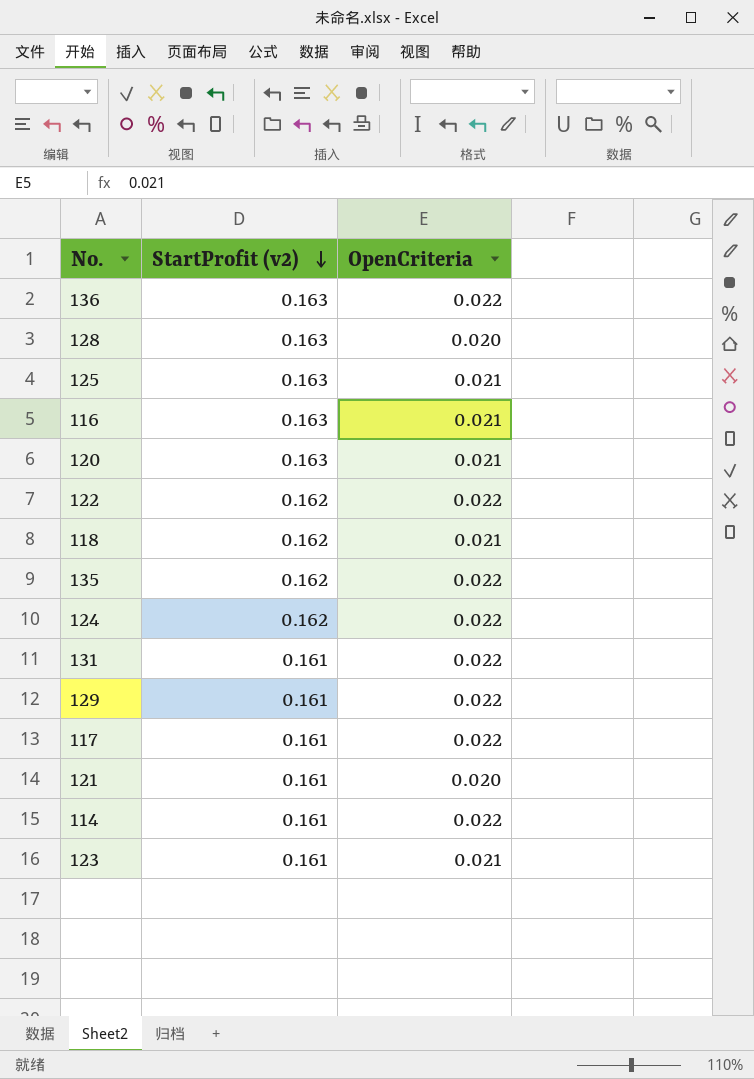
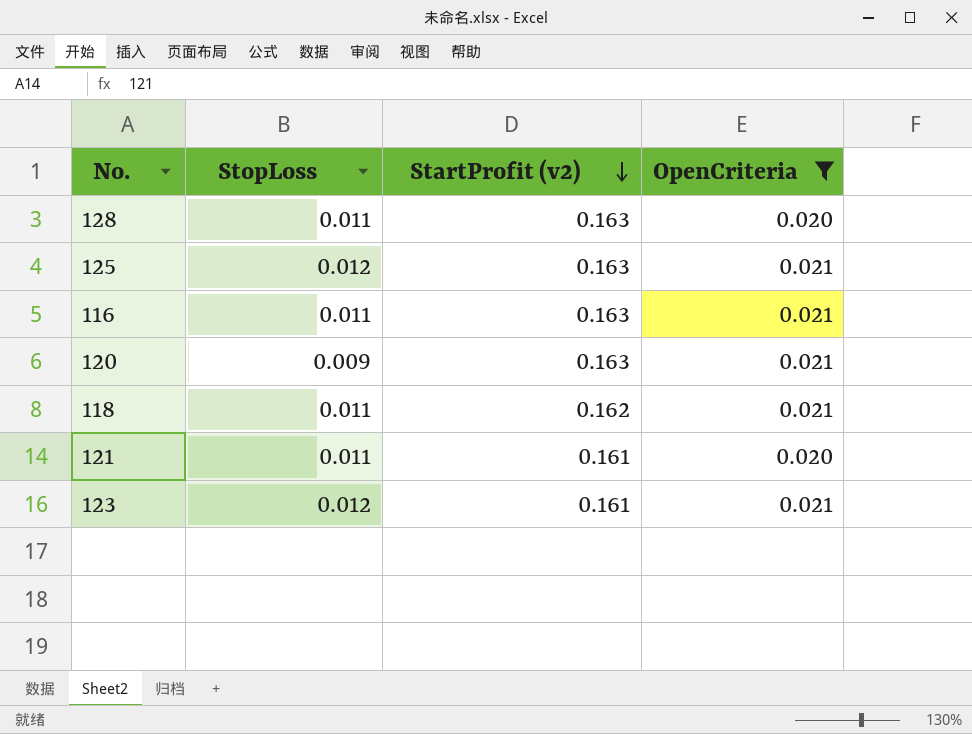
filter: none -> OpenCriteria != 0.022
column StopLoss | position: none -> 2

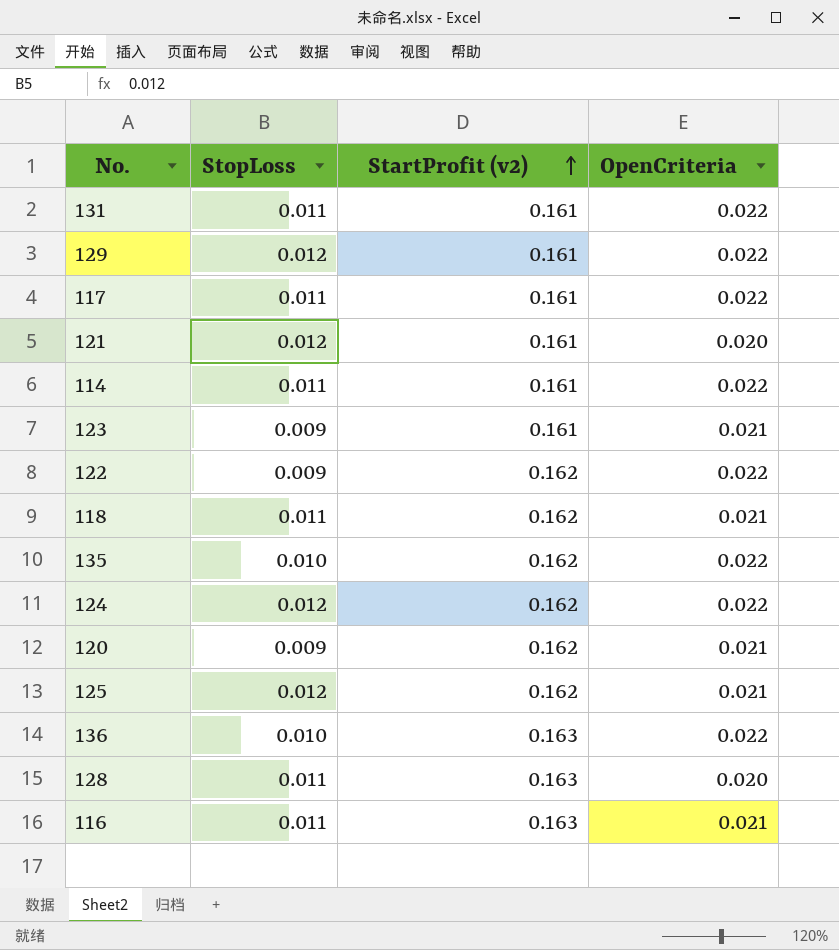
filter: OpenCriteria != 0.022 -> none
row order: StartProfit (v2) descending -> StartProfit (v2) ascending
121 | StopLoss: 0.011 -> 0.012
123 | StopLoss: 0.012 -> 0.009
120 | StartProfit (v2): 0.163 -> 0.162
125 | StartProfit (v2): 0.163 -> 0.162

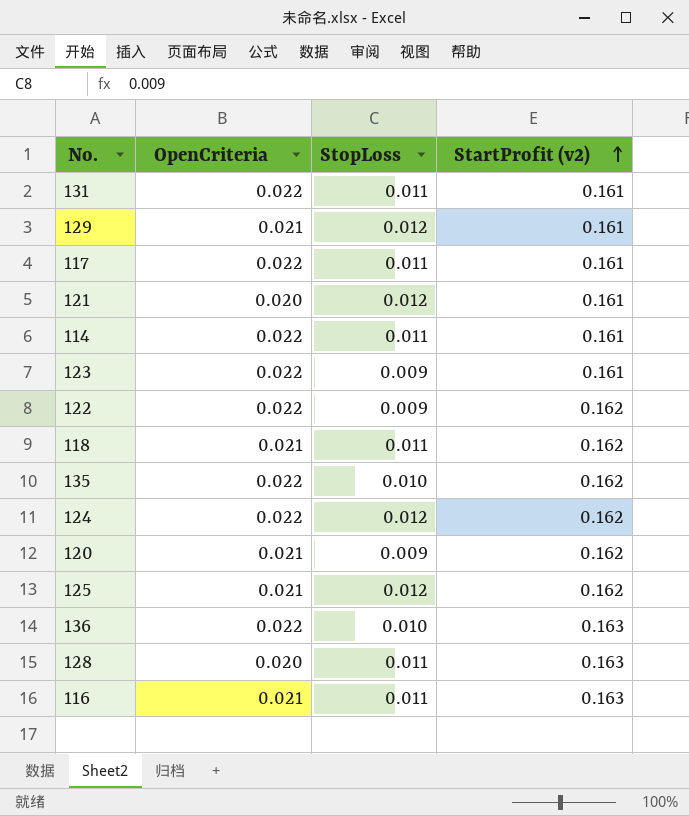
column OpenCriteria | position: 4 -> 2
129 | OpenCriteria: 0.022 -> 0.021
123 | OpenCriteria: 0.021 -> 0.022

